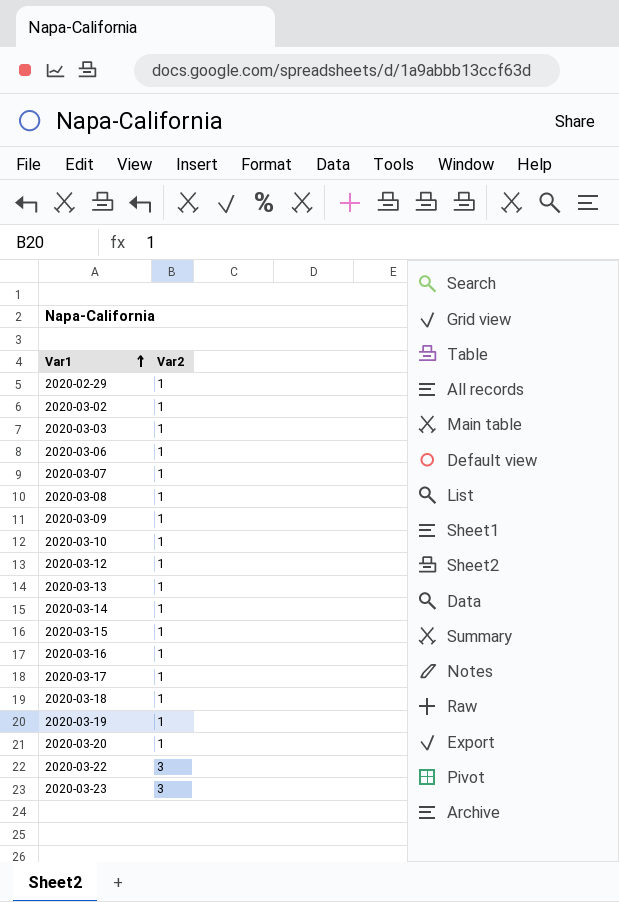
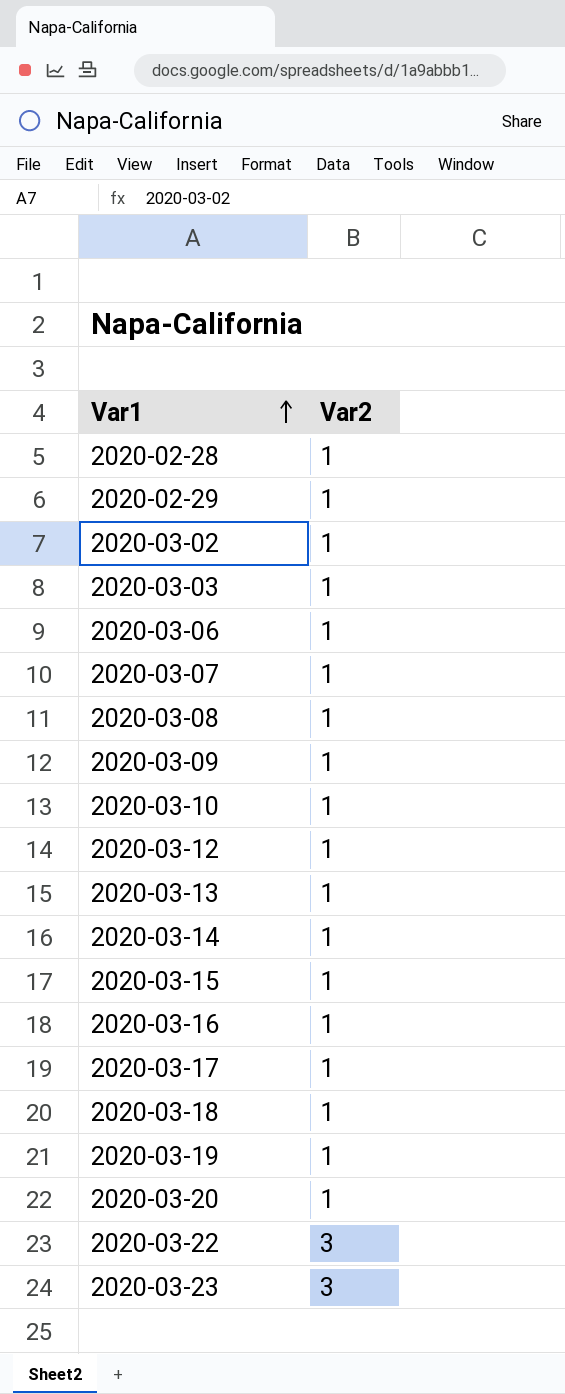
row 2020-02-28: none -> 1

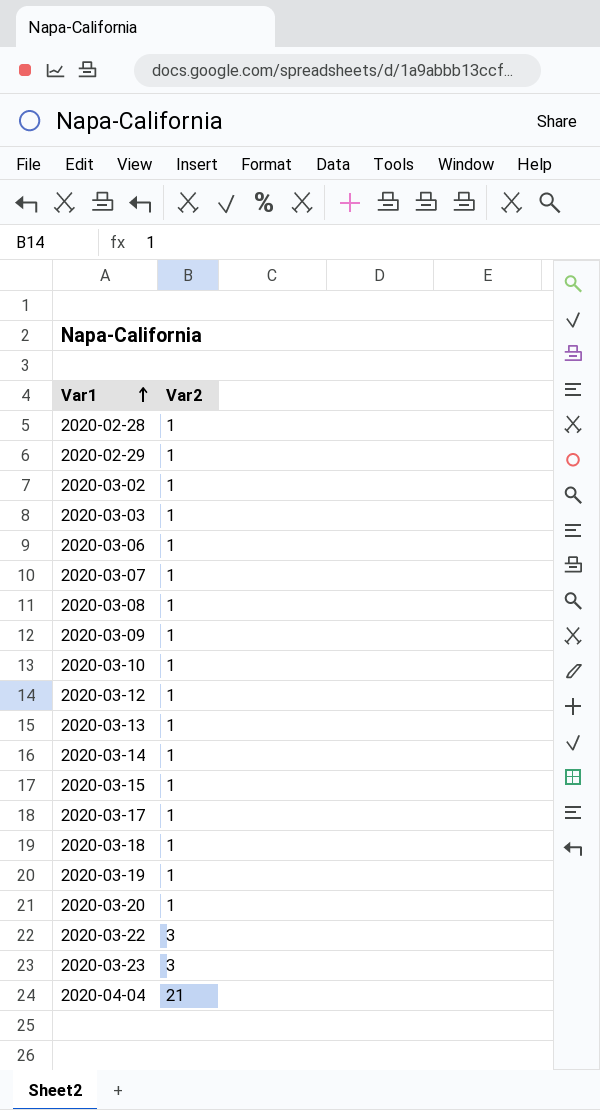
row 2020-03-16: 1 -> none
row 2020-04-04: none -> 21

